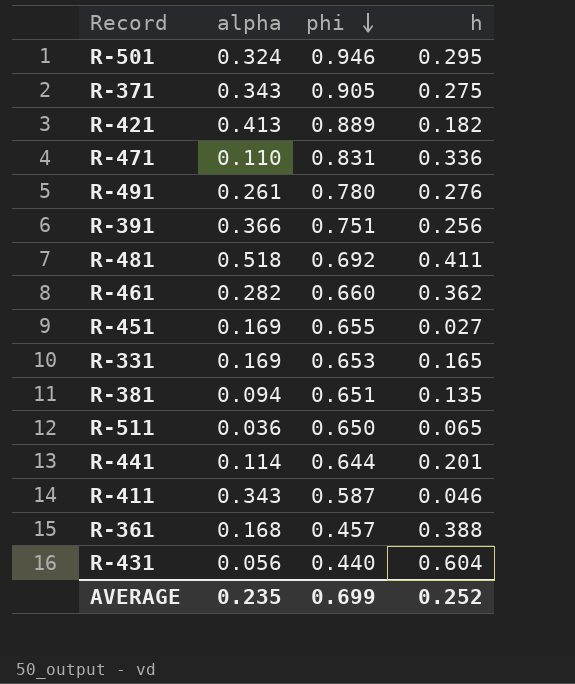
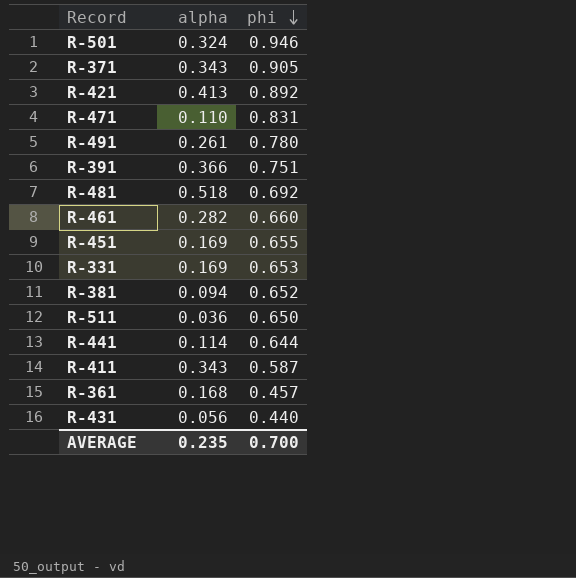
column h | position: 4 -> none
R-421 | phi: 0.889 -> 0.892
R-381 | phi: 0.651 -> 0.652
AVERAGE | phi: 0.699 -> 0.700

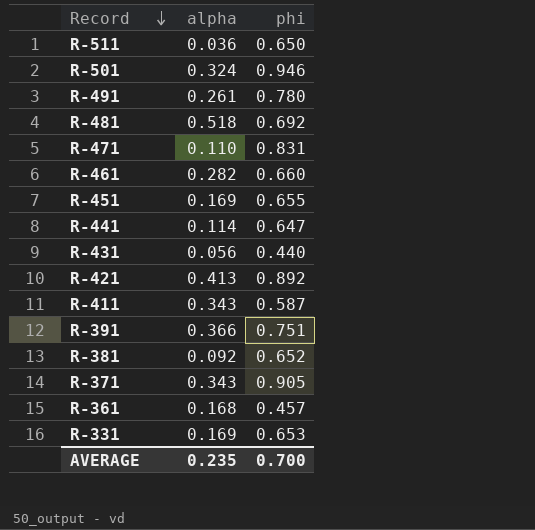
row order: phi descending -> Record descending
R-441 | phi: 0.644 -> 0.647
R-381 | alpha: 0.094 -> 0.092

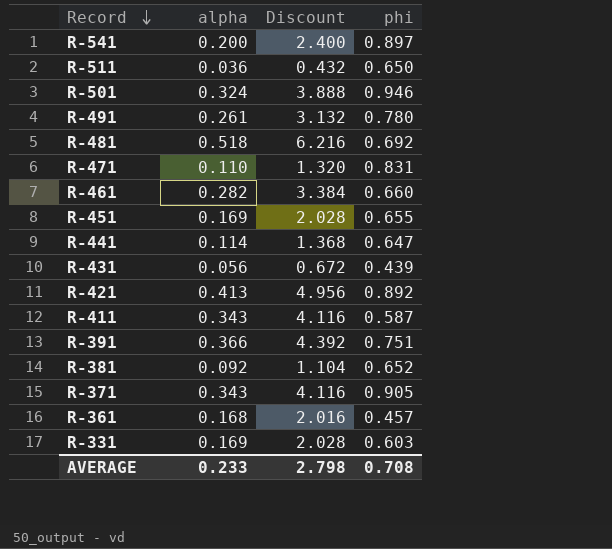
column Discount | formula: none -> [alpha] * 12
row R-541: none -> 0.200 | 2.400 | 0.897
R-431 | phi: 0.440 -> 0.439
R-331 | phi: 0.653 -> 0.603
AVERAGE | alpha: 0.235 -> 0.233
AVERAGE | phi: 0.700 -> 0.708

